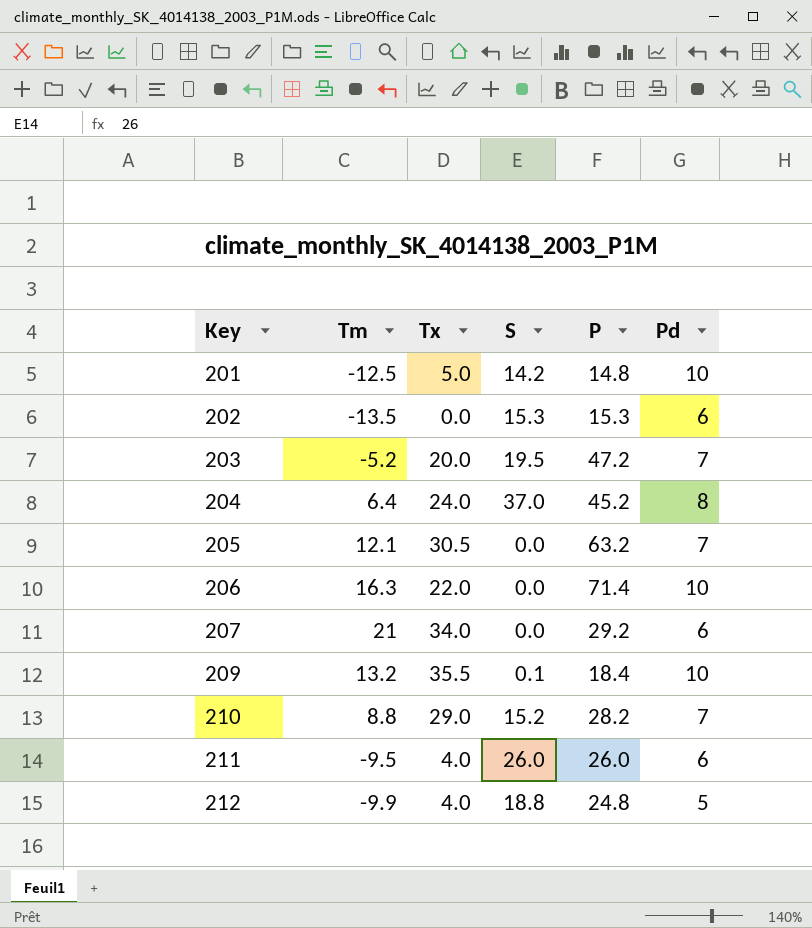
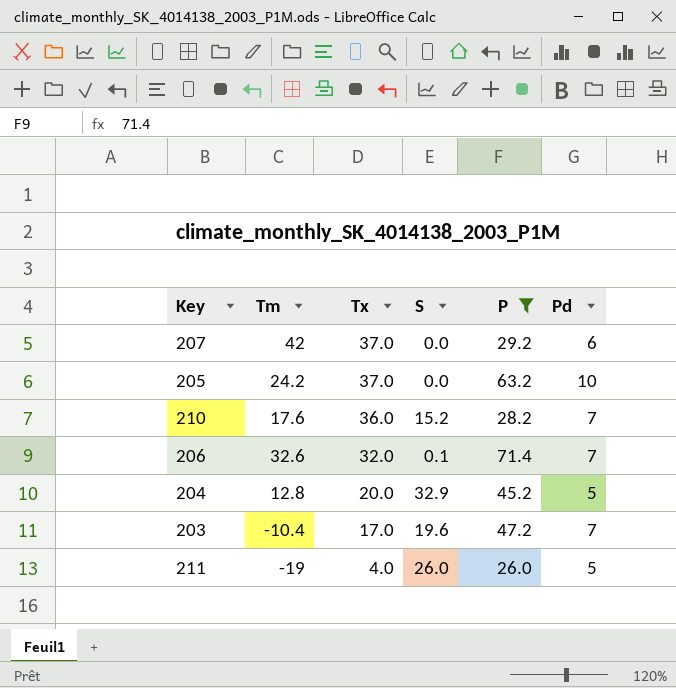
filter: none -> P >= 26.0
row order: Key ascending -> Tx descending
207 | Tm: 21 -> 42
207 | Tx: 34.0 -> 37.0
205 | Tm: 12.1 -> 24.2
205 | Tx: 30.5 -> 37.0
205 | Pd: 7 -> 10
210 | Tm: 8.8 -> 17.6
210 | Tx: 29.0 -> 36.0
206 | Tm: 16.3 -> 32.6
206 | Tx: 22.0 -> 32.0
206 | S: 0.0 -> 0.1
206 | Pd: 10 -> 7
204 | Tm: 6.4 -> 12.8
204 | Tx: 24.0 -> 20.0
204 | S: 37.0 -> 32.9
204 | Pd: 8 -> 5
203 | Tm: -5.2 -> -10.4
203 | Tx: 20.0 -> 17.0
203 | S: 19.5 -> 19.6
211 | Tm: -9.5 -> -19
211 | Pd: 6 -> 5

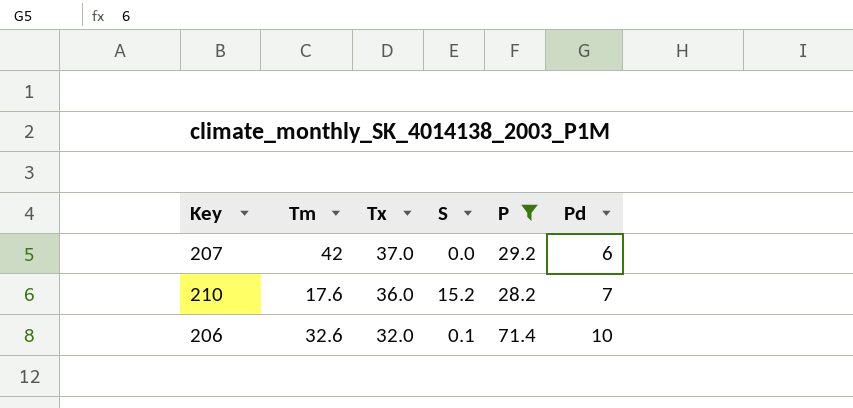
row 205: 24.2 | 37.0 | 0.0 | 63.2 | 10 -> none
row 204: 12.8 | 20.0 | 32.9 | 45.2 | 5 -> none
row 203: -10.4 | 17.0 | 19.6 | 47.2 | 7 -> none
row 211: -19 | 4.0 | 26.0 | 26.0 | 5 -> none
206 | Pd: 7 -> 10

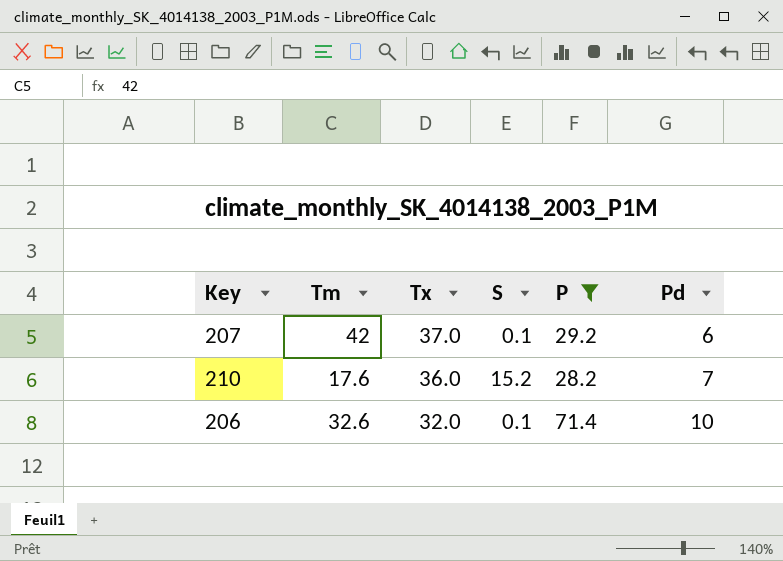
207 | S: 0.0 -> 0.1

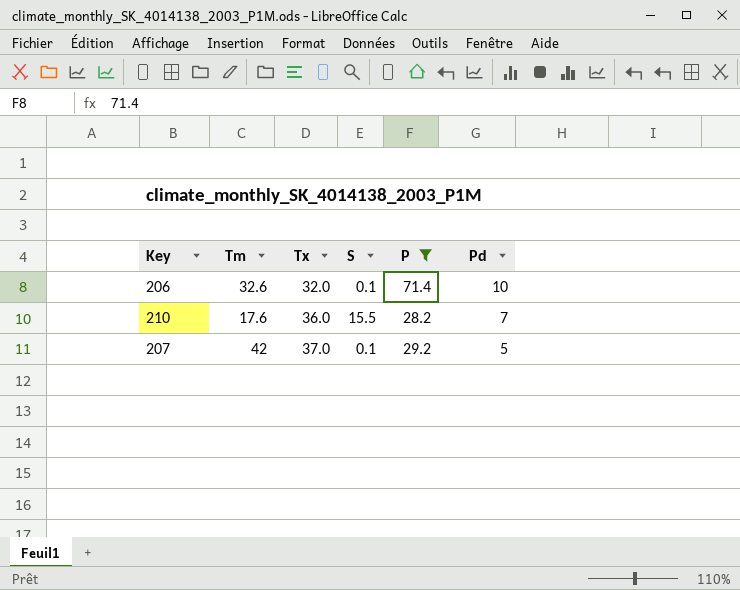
row order: Tx descending -> Tx ascending
210 | S: 15.2 -> 15.5
207 | Pd: 6 -> 5

